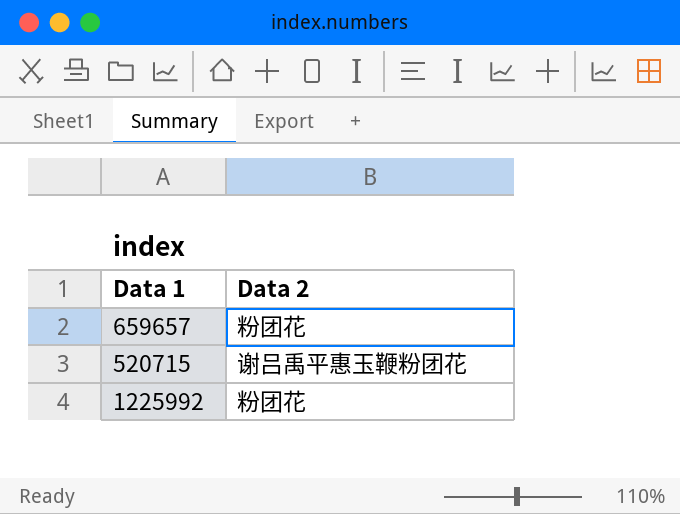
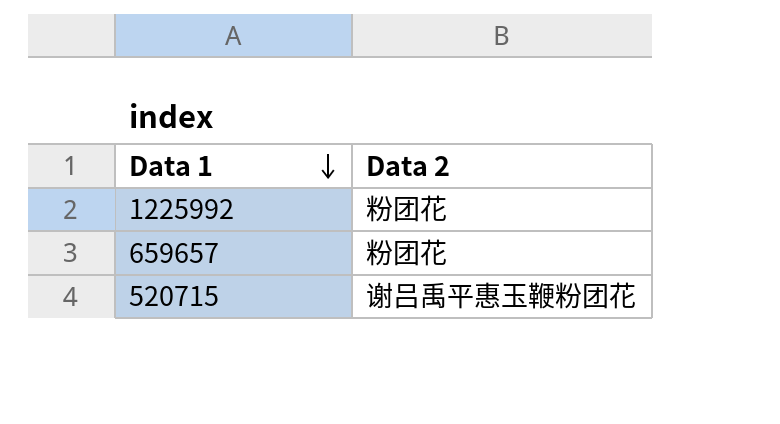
row order: none -> Data 1 descending

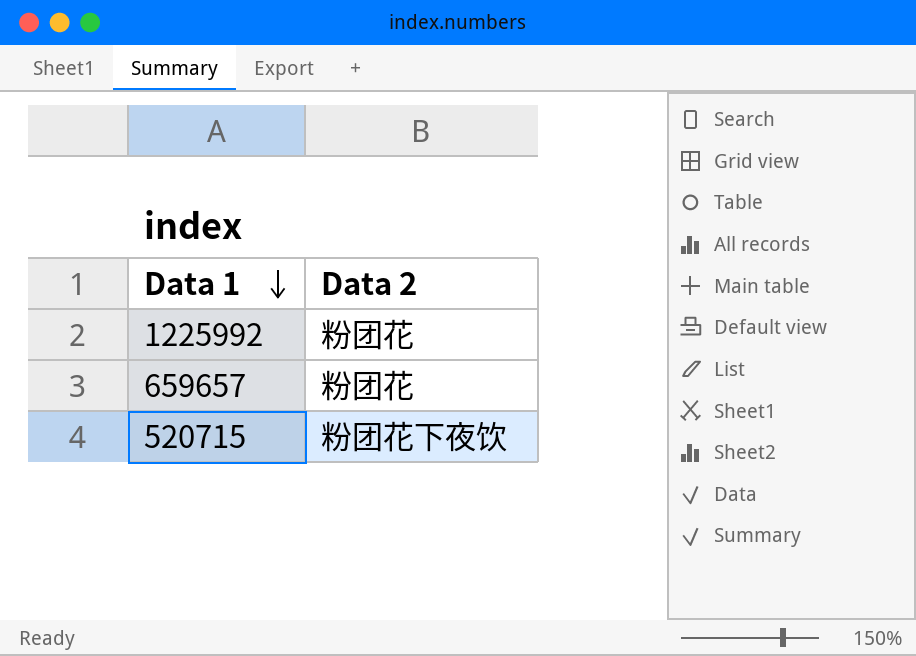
520715 | Data 2: 谢吕禹平惠玉鞭粉团花 -> 粉团花下夜饮

